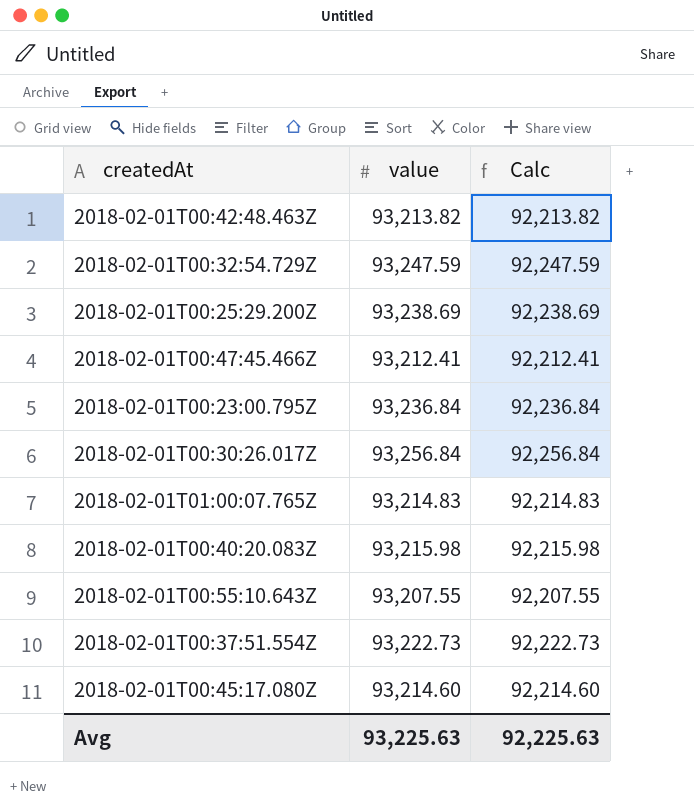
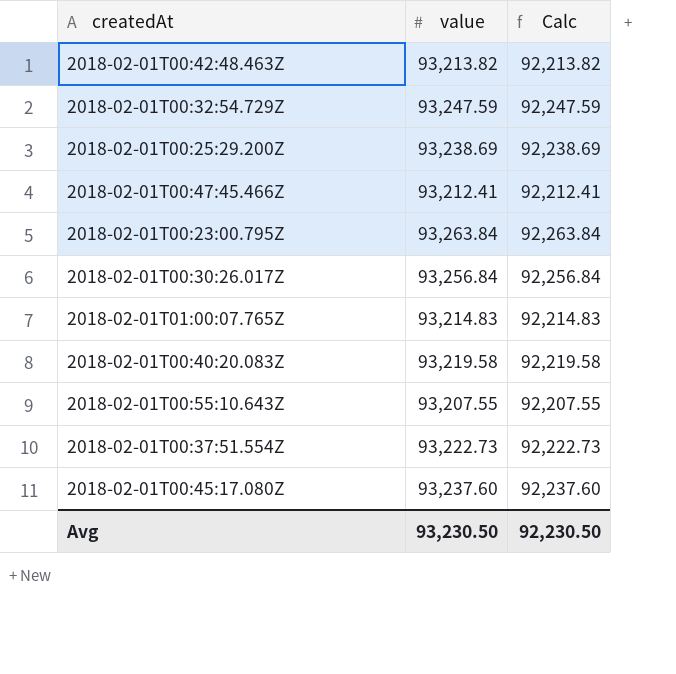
2018-02-01T00:23:00.795Z | value: 93,236.84 -> 93,263.84
2018-02-01T00:23:00.795Z | Calc: 92,236.84 -> 92,263.84
2018-02-01T00:40:20.083Z | value: 93,215.98 -> 93,219.58
2018-02-01T00:40:20.083Z | Calc: 92,215.98 -> 92,219.58
2018-02-01T00:45:17.080Z | value: 93,214.60 -> 93,237.60
2018-02-01T00:45:17.080Z | Calc: 92,214.60 -> 92,237.60
Avg | value: 93,225.63 -> 93,230.50
Avg | Calc: 92,225.63 -> 92,230.50

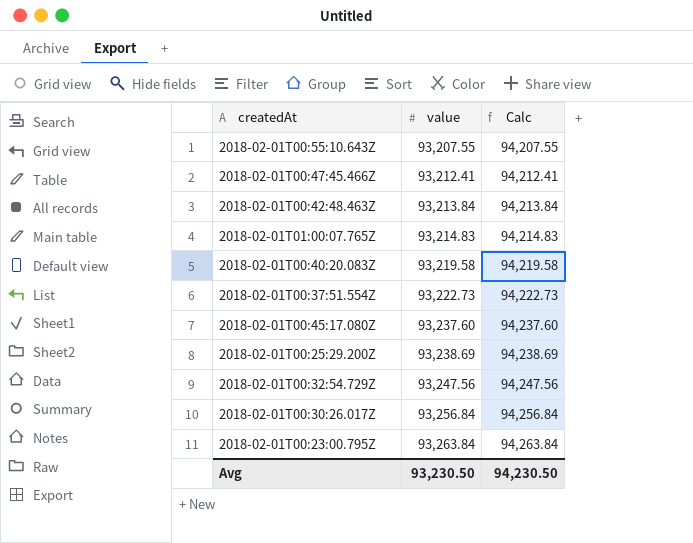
row order: none -> value ascending
column Calc | formula: [value] - 1000 -> [value] + 1000
2018-02-01T00:42:48.463Z | value: 93,213.82 -> 93,213.84
2018-02-01T00:32:54.729Z | value: 93,247.59 -> 93,247.56
Avg | Calc: 92,230.50 -> 94,230.50

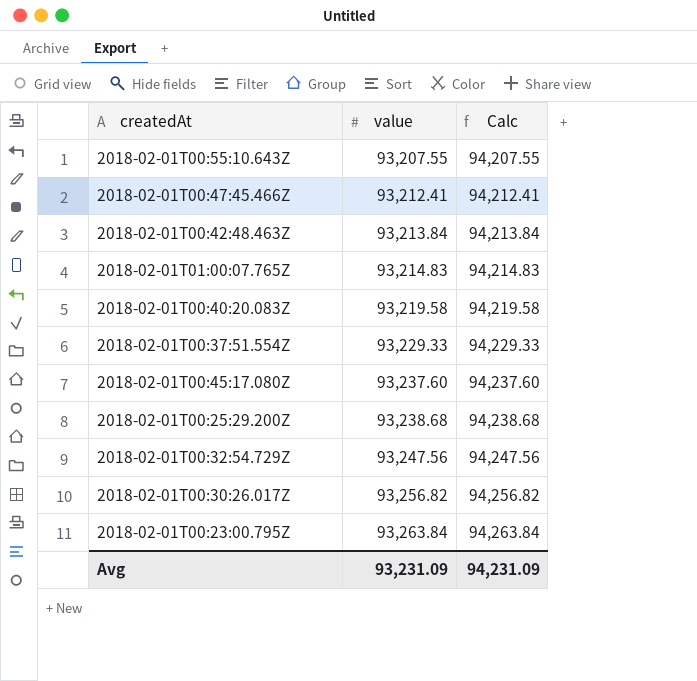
2018-02-01T00:37:51.554Z | value: 93,222.73 -> 93,229.33
2018-02-01T00:37:51.554Z | Calc: 94,222.73 -> 94,229.33
2018-02-01T00:25:29.200Z | value: 93,238.69 -> 93,238.68
2018-02-01T00:25:29.200Z | Calc: 94,238.69 -> 94,238.68
2018-02-01T00:30:26.017Z | value: 93,256.84 -> 93,256.82
2018-02-01T00:30:26.017Z | Calc: 94,256.84 -> 94,256.82
Avg | value: 93,230.50 -> 93,231.09
Avg | Calc: 94,230.50 -> 94,231.09

